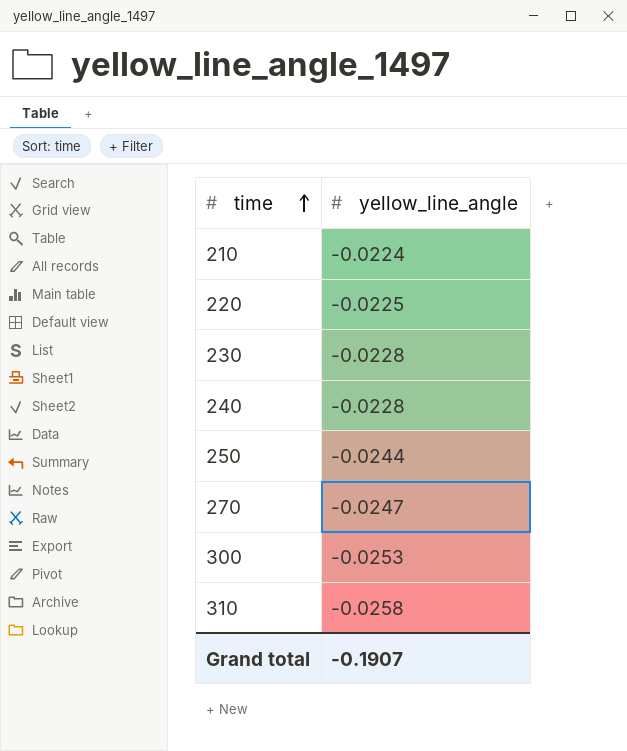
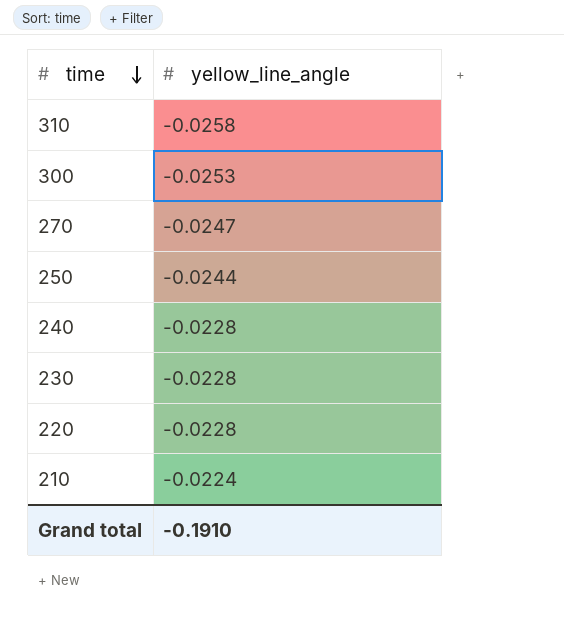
row order: time ascending -> time descending
220 | yellow_line_angle: -0.0225 -> -0.0228
Grand total | yellow_line_angle: -0.1907 -> -0.1910

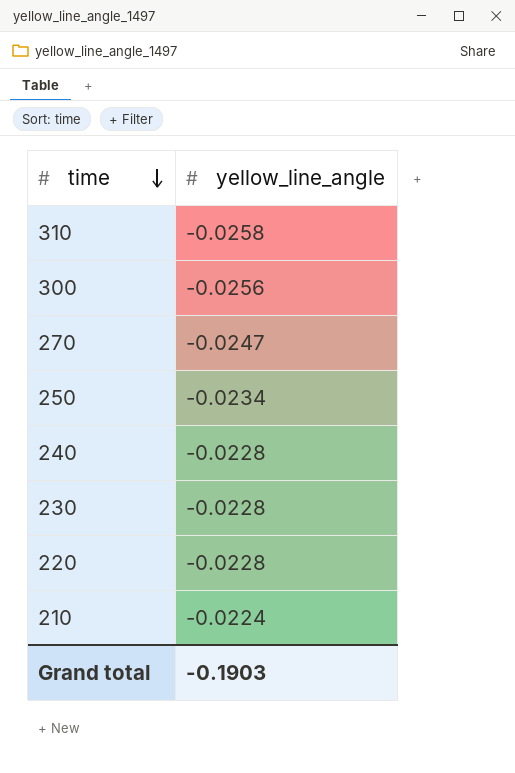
300 | yellow_line_angle: -0.0253 -> -0.0256
250 | yellow_line_angle: -0.0244 -> -0.0234
Grand total | yellow_line_angle: -0.1910 -> -0.1903

